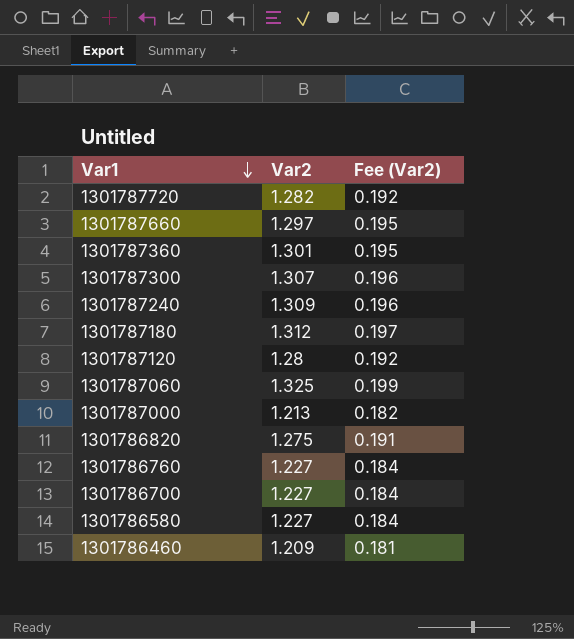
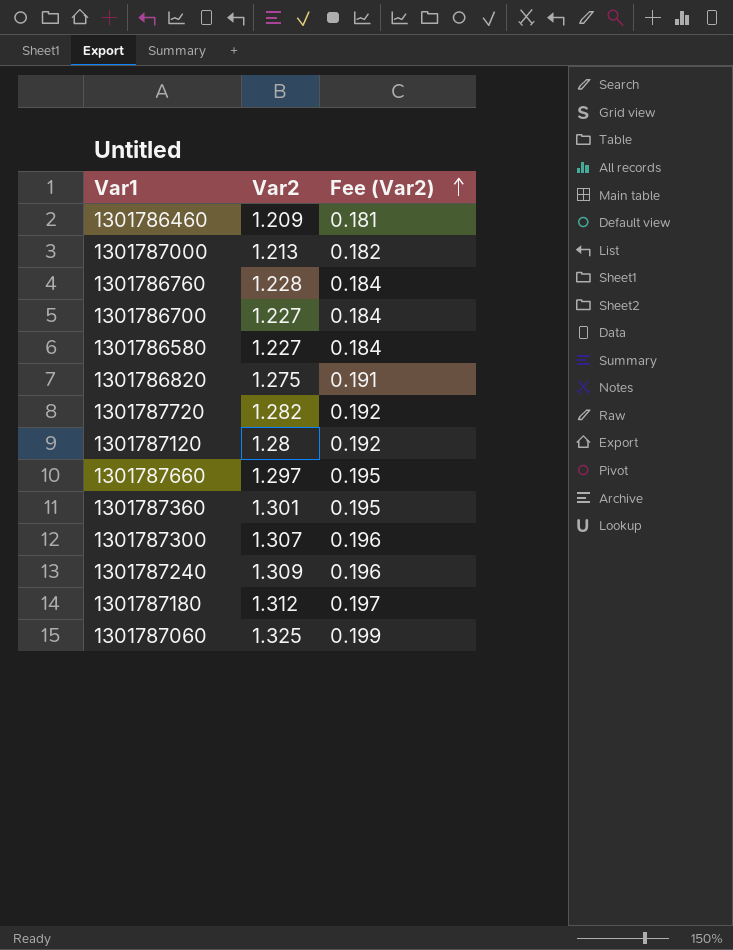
row order: Var1 descending -> Fee (Var2) ascending
1301786760 | Var2: 1.227 -> 1.228

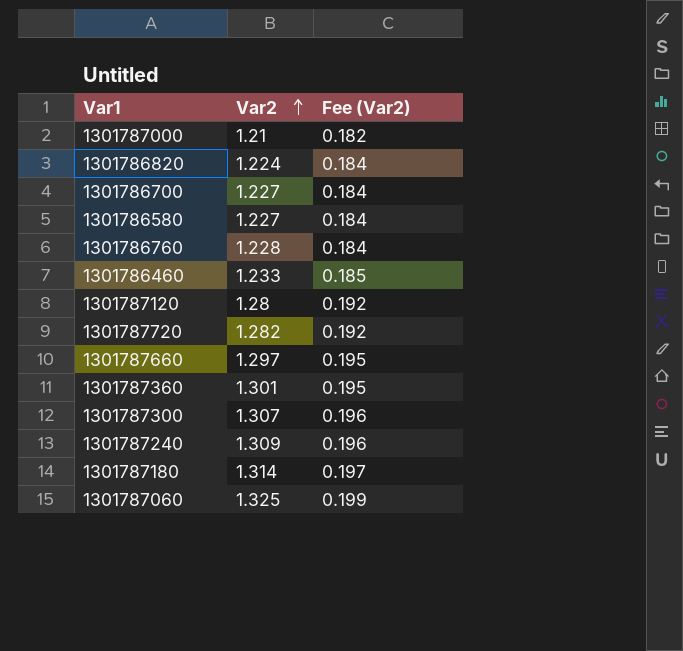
row order: Fee (Var2) ascending -> Var2 ascending
1301787000 | Var2: 1.213 -> 1.21
1301786820 | Var2: 1.275 -> 1.224
1301786820 | Fee (Var2): 0.191 -> 0.184
1301786460 | Var2: 1.209 -> 1.233
1301786460 | Fee (Var2): 0.181 -> 0.185
1301787180 | Var2: 1.312 -> 1.314

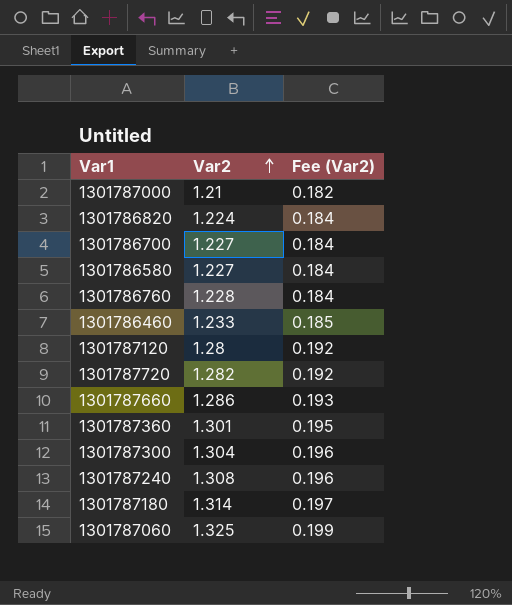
1301787660 | Var2: 1.297 -> 1.286
1301787660 | Fee (Var2): 0.195 -> 0.193
1301787300 | Var2: 1.307 -> 1.304
1301787240 | Var2: 1.309 -> 1.308

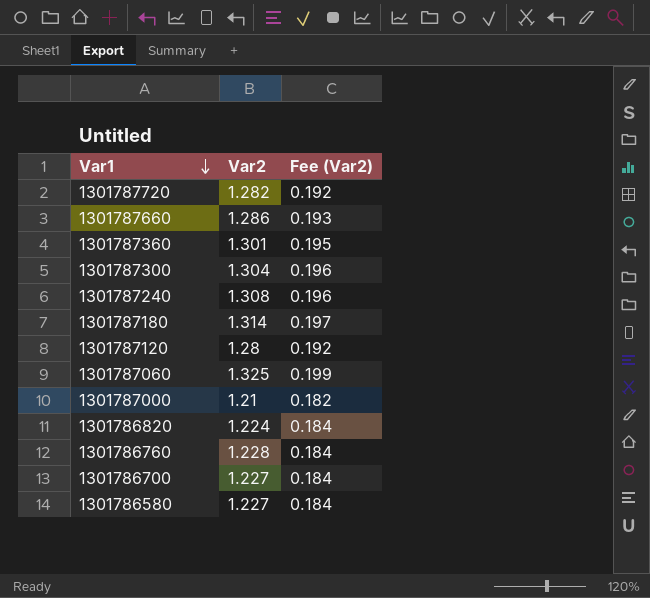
row order: Var2 ascending -> Var1 descending
row 1301786460: 1.233 | 0.185 -> none

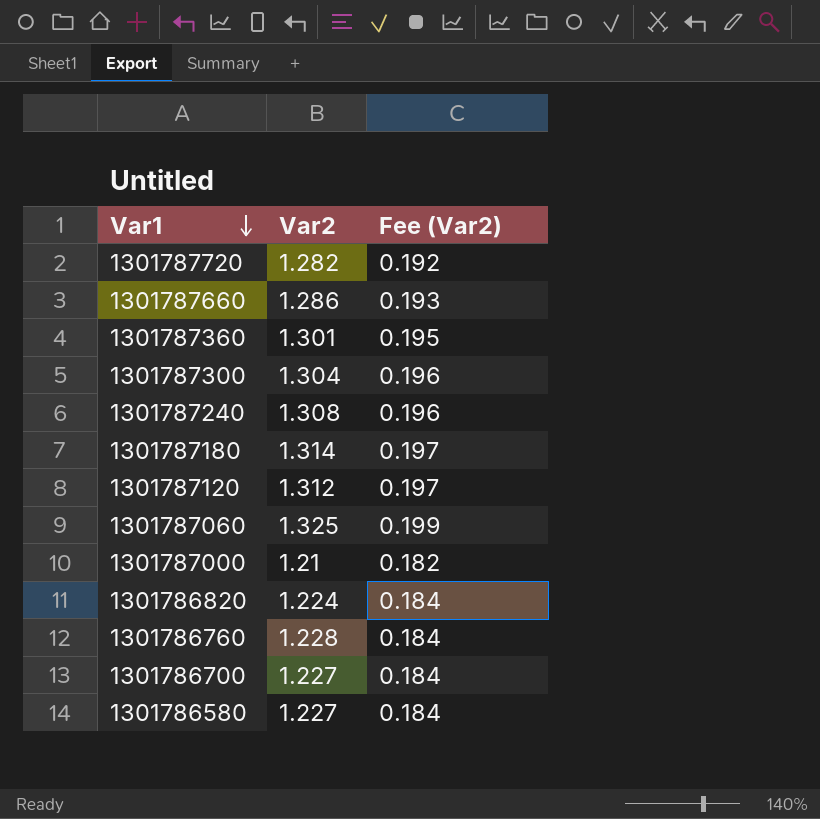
1301787120 | Var2: 1.28 -> 1.312
1301787120 | Fee (Var2): 0.192 -> 0.197

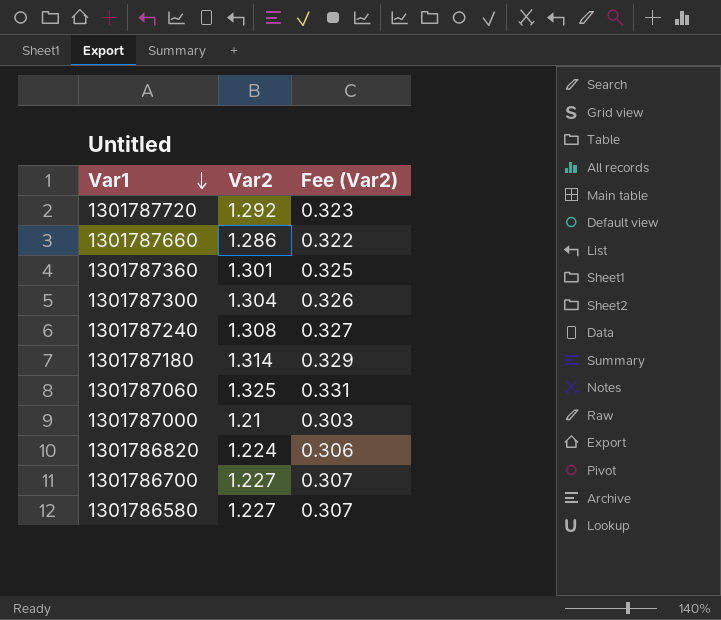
column Fee (Var2) | formula: [Var2] * 0.15 -> [Var2] * 0.25
row 1301787120: 1.312 | 0.197 -> none
row 1301786760: 1.228 | 0.184 -> none
1301787720 | Var2: 1.282 -> 1.292

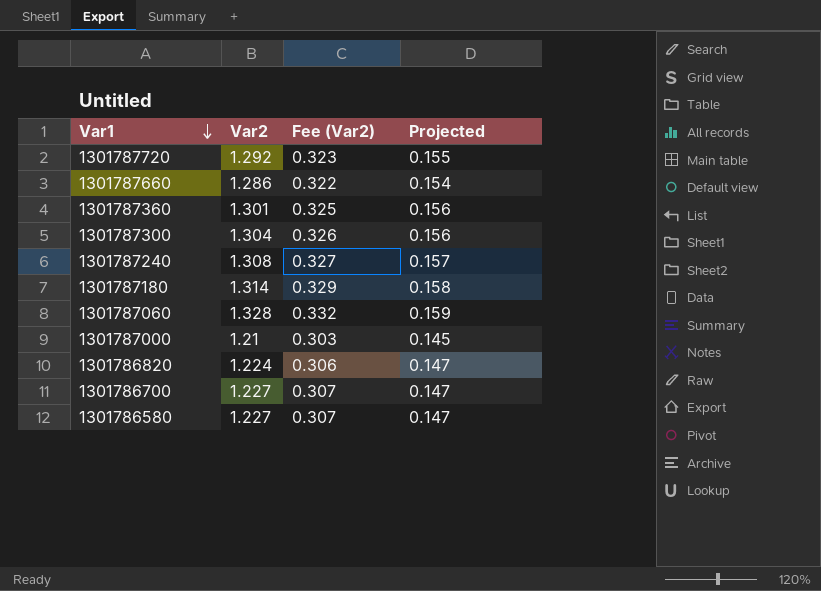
column Projected | formula: none -> [Var2] * 0.12
1301787060 | Var2: 1.325 -> 1.328
1301787060 | Fee (Var2): 0.331 -> 0.332

